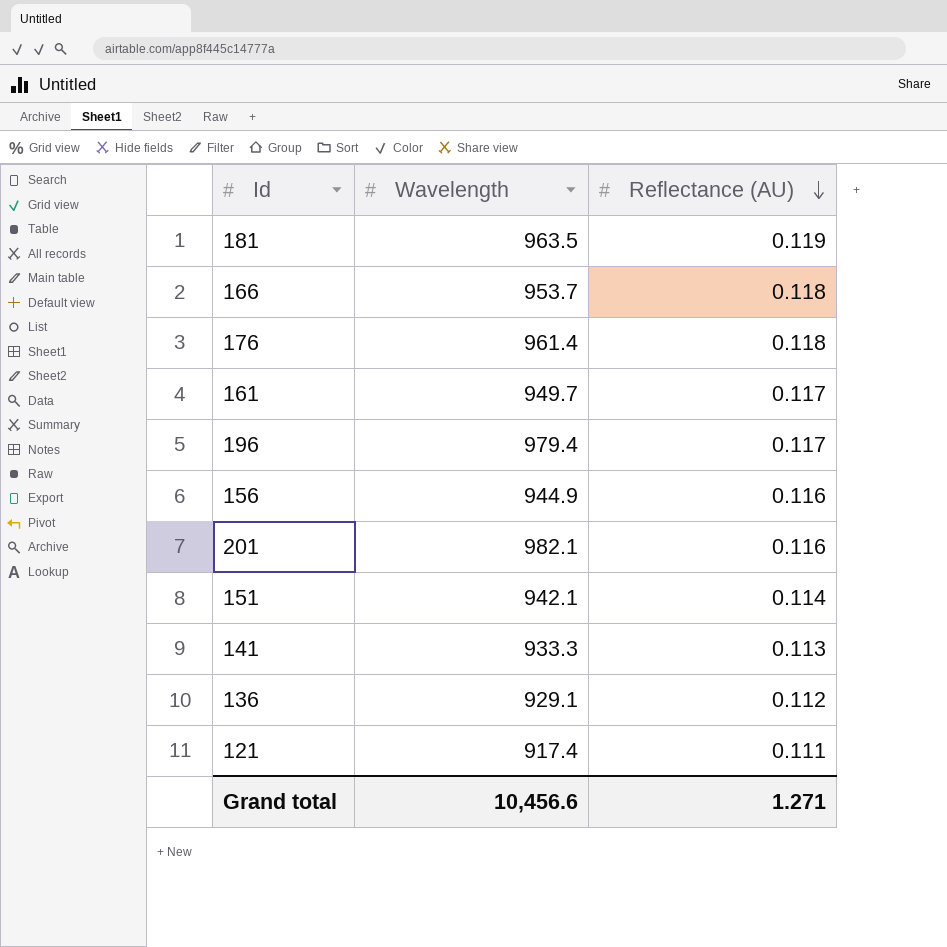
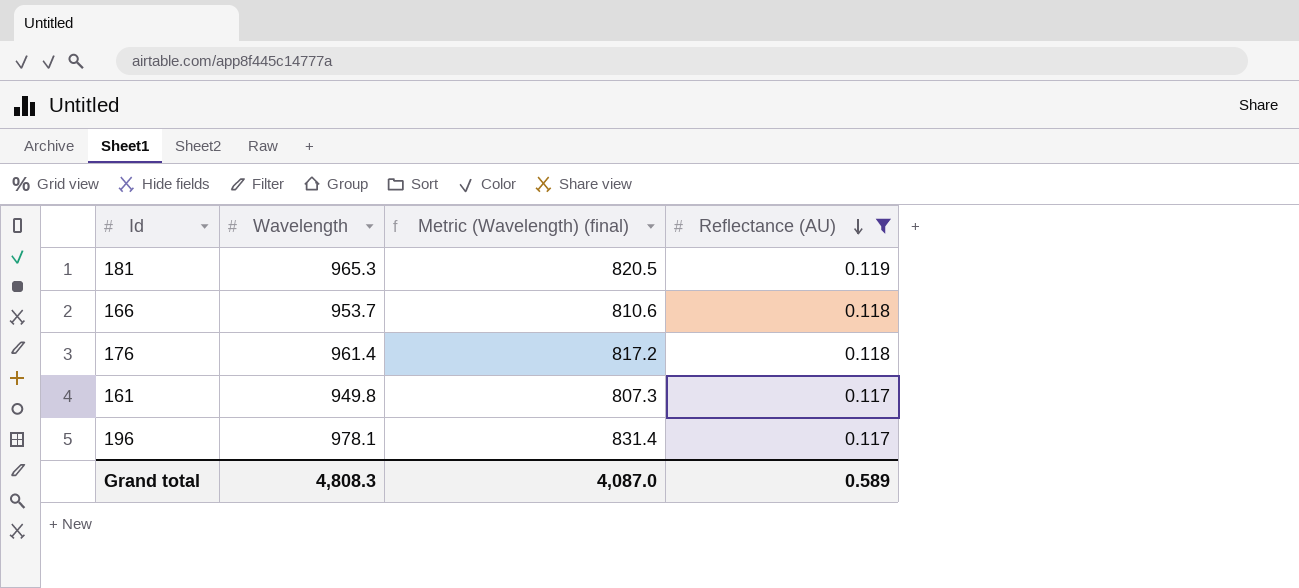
filter: none -> Reflectance (AU) >= 0.117
column Metric (Wavelength) (final) | formula: none -> [Wavelength] * 0.85
181 | Wavelength: 963.5 -> 965.3
161 | Wavelength: 949.7 -> 949.8
196 | Wavelength: 979.4 -> 978.1
Grand total | Wavelength: 10,456.6 -> 4,808.3
Grand total | Reflectance (AU): 1.271 -> 0.589

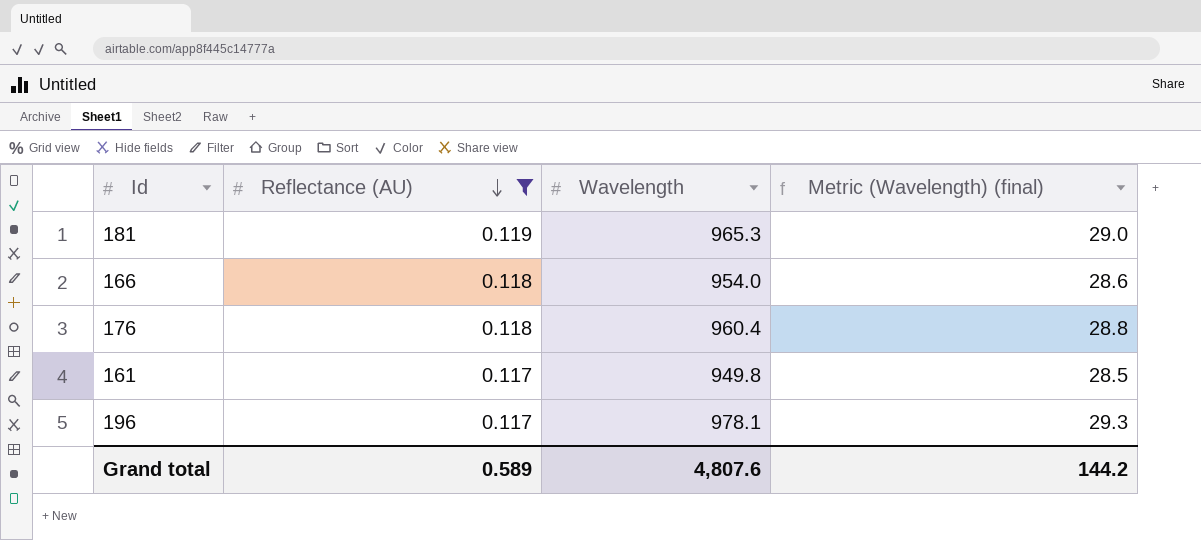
column Reflectance (AU) | position: 4 -> 2
column Metric (Wavelength) (final) | formula: [Wavelength] * 0.85 -> [Wavelength] * 0.03
166 | Wavelength: 953.7 -> 954.0
176 | Wavelength: 961.4 -> 960.4
Grand total | Wavelength: 4,808.3 -> 4,807.6
Grand total | Metric (Wavelength) (final): 4,087.0 -> 144.2

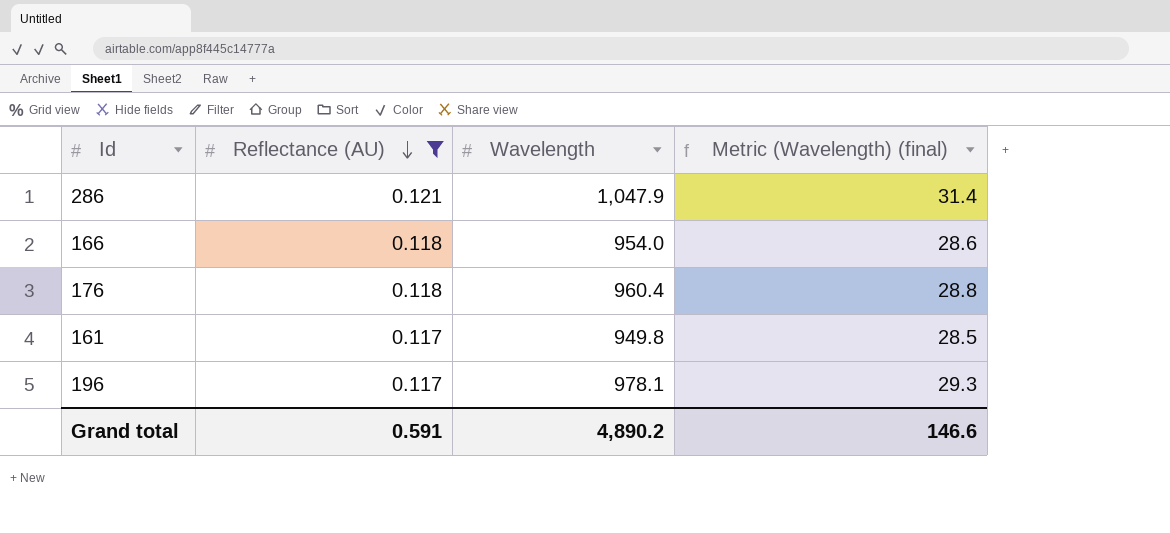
row 181: 0.119 | 965.3 | 29.0 -> none
row 286: none -> 0.121 | 1,047.9 | 31.4
Grand total | Reflectance (AU): 0.589 -> 0.591
Grand total | Wavelength: 4,807.6 -> 4,890.2
Grand total | Metric (Wavelength) (final): 144.2 -> 146.6

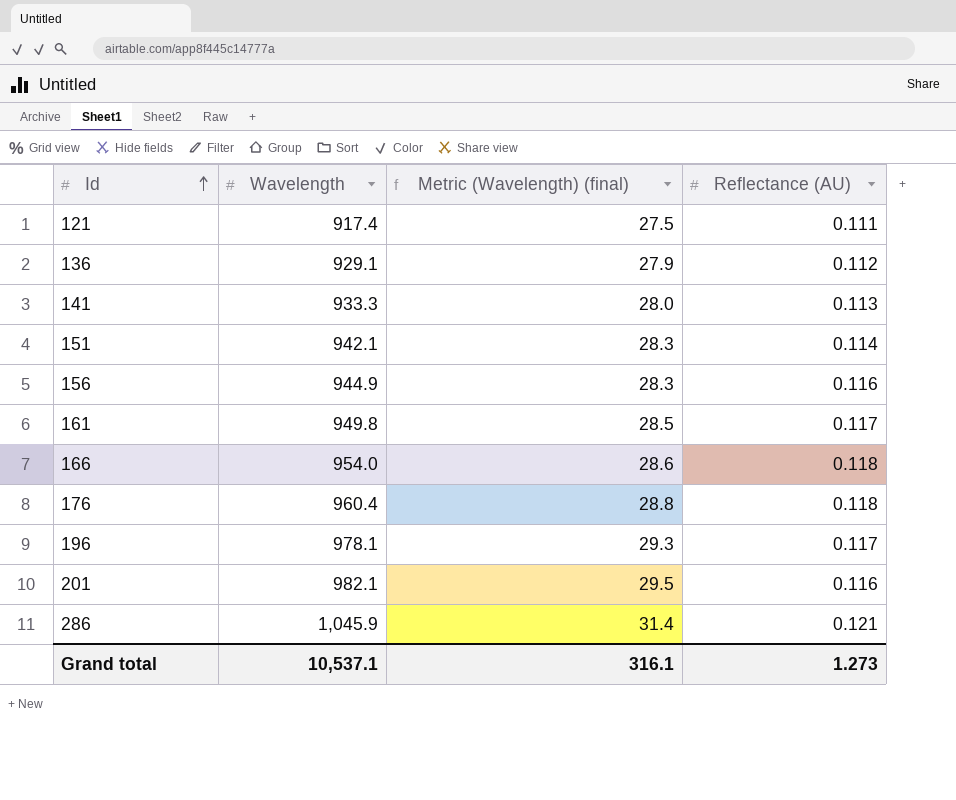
filter: Reflectance (AU) >= 0.117 -> none
row order: Reflectance (AU) descending -> Id ascending
column Reflectance (AU) | position: 2 -> 4
286 | Wavelength: 1,047.9 -> 1,045.9
Grand total | Wavelength: 4,890.2 -> 10,537.1
Grand total | Metric (Wavelength) (final): 146.6 -> 316.1
Grand total | Reflectance (AU): 0.591 -> 1.273

